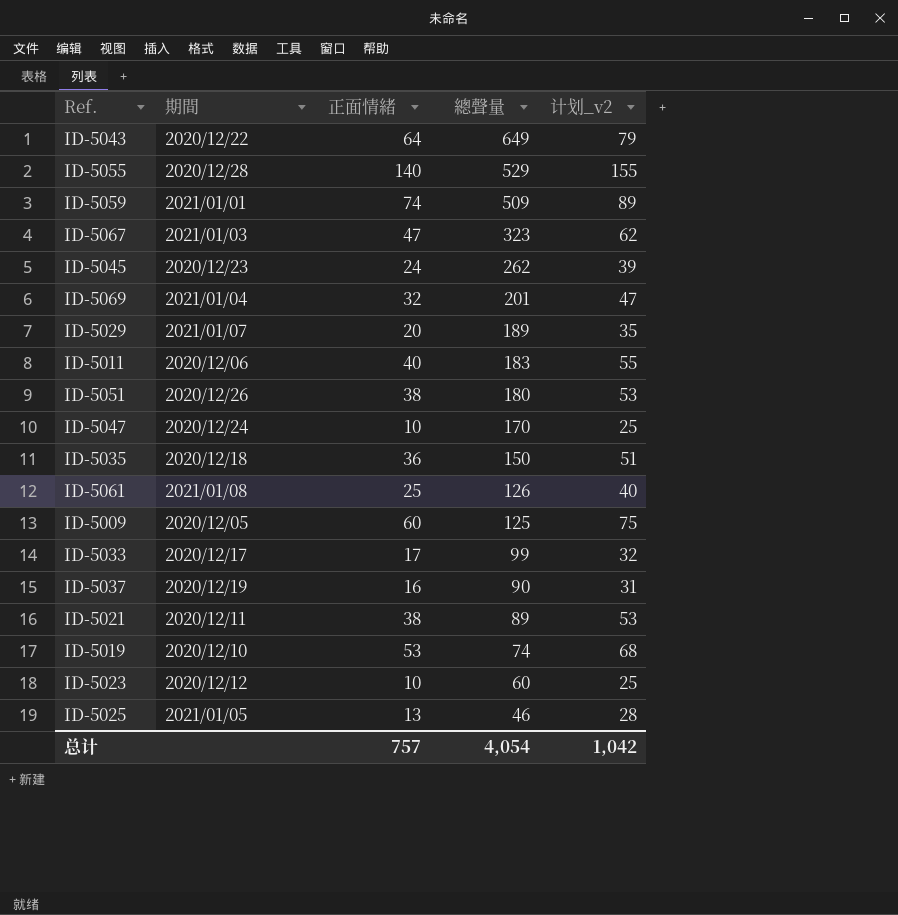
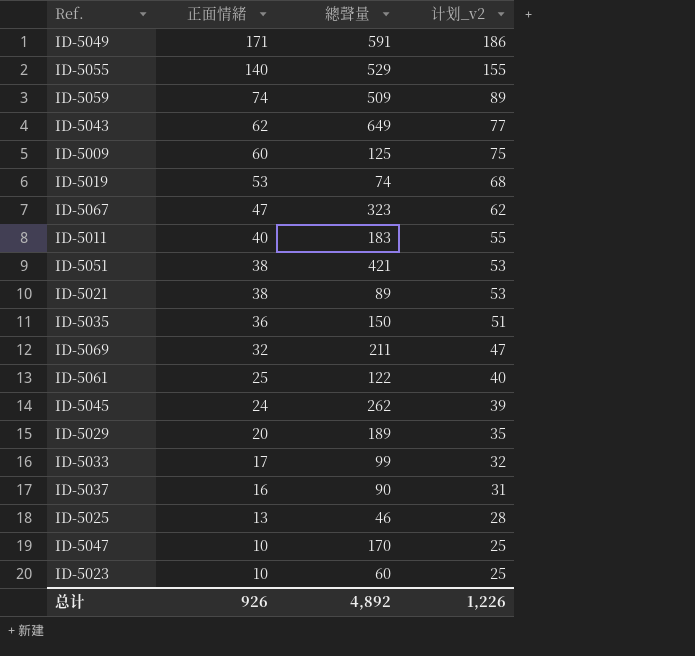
row order: 總聲量 descending -> 正面情緒 descending
column 期間 | position: 2 -> none
row ID-5049: none -> 171 | 591 | 186
ID-5043 | 正面情緒: 64 -> 62
ID-5043 | 计划_v2: 79 -> 77
ID-5051 | 總聲量: 180 -> 421
ID-5069 | 總聲量: 201 -> 211
ID-5061 | 總聲量: 126 -> 122
总计 | 正面情緒: 757 -> 926
总计 | 總聲量: 4,054 -> 4,892
总计 | 计划_v2: 1,042 -> 1,226

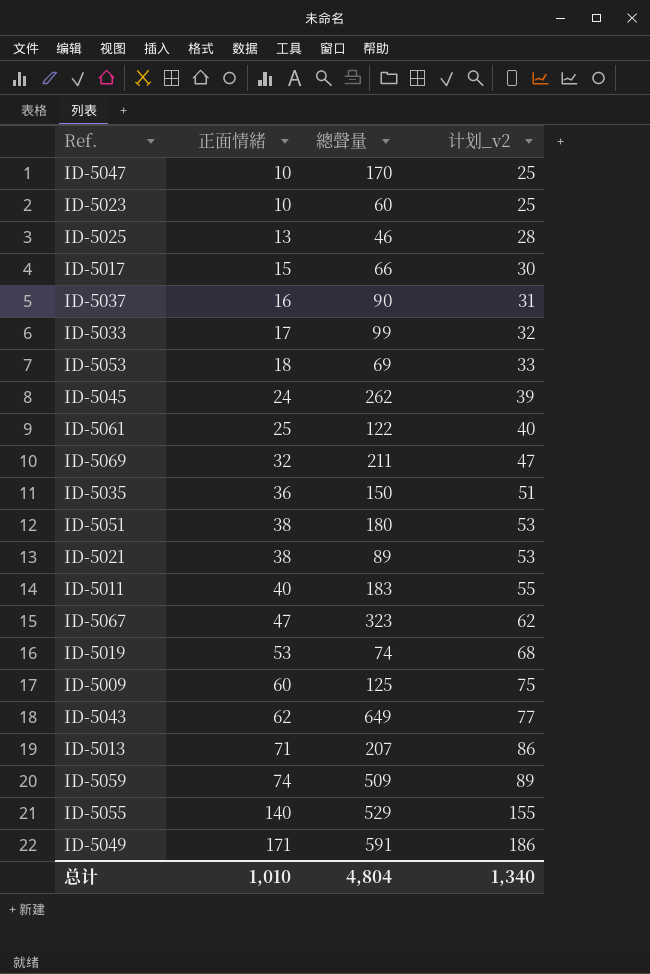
row order: 正面情緒 descending -> 正面情緒 ascending
row ID-5029: 20 | 189 | 35 -> none
row ID-5017: none -> 15 | 66 | 30
row ID-5053: none -> 18 | 69 | 33
ID-5051 | 總聲量: 421 -> 180
row ID-5013: none -> 71 | 207 | 86
总计 | 正面情緒: 926 -> 1,010
总计 | 總聲量: 4,892 -> 4,804
总计 | 计划_v2: 1,226 -> 1,340

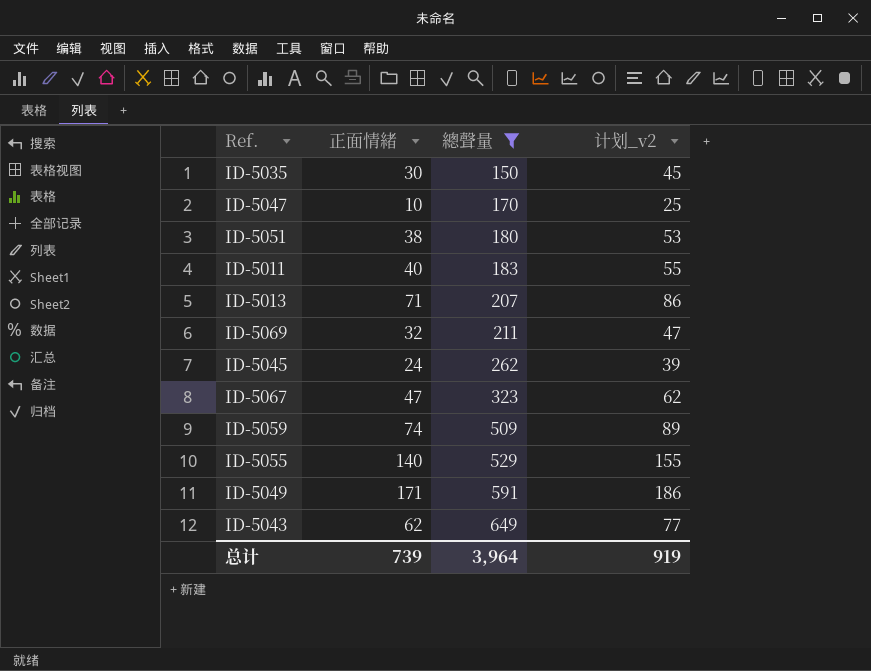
filter: none -> 總聲量 >= 150
row order: 正面情緒 ascending -> 總聲量 ascending
ID-5035 | 正面情緒: 36 -> 30
ID-5035 | 计划_v2: 51 -> 45
总计 | 正面情緒: 1,010 -> 739
总计 | 總聲量: 4,804 -> 3,964
总计 | 计划_v2: 1,340 -> 919

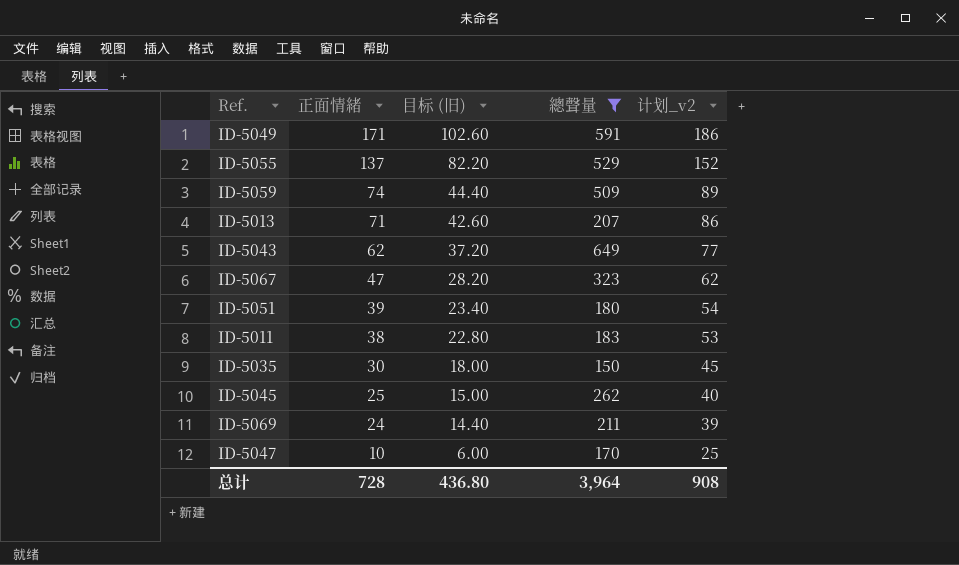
row order: 總聲量 ascending -> 正面情緒 descending
column 目标 (旧) | formula: none -> [正面情緒] * 0.6
ID-5055 | 正面情緒: 140 -> 137
ID-5055 | 计划_v2: 155 -> 152
ID-5051 | 正面情緒: 38 -> 39
ID-5051 | 计划_v2: 53 -> 54
ID-5011 | 正面情緒: 40 -> 38
ID-5011 | 计划_v2: 55 -> 53
ID-5045 | 正面情緒: 24 -> 25
ID-5045 | 计划_v2: 39 -> 40
ID-5069 | 正面情緒: 32 -> 24
ID-5069 | 计划_v2: 47 -> 39
总计 | 正面情緒: 739 -> 728
总计 | 计划_v2: 919 -> 908

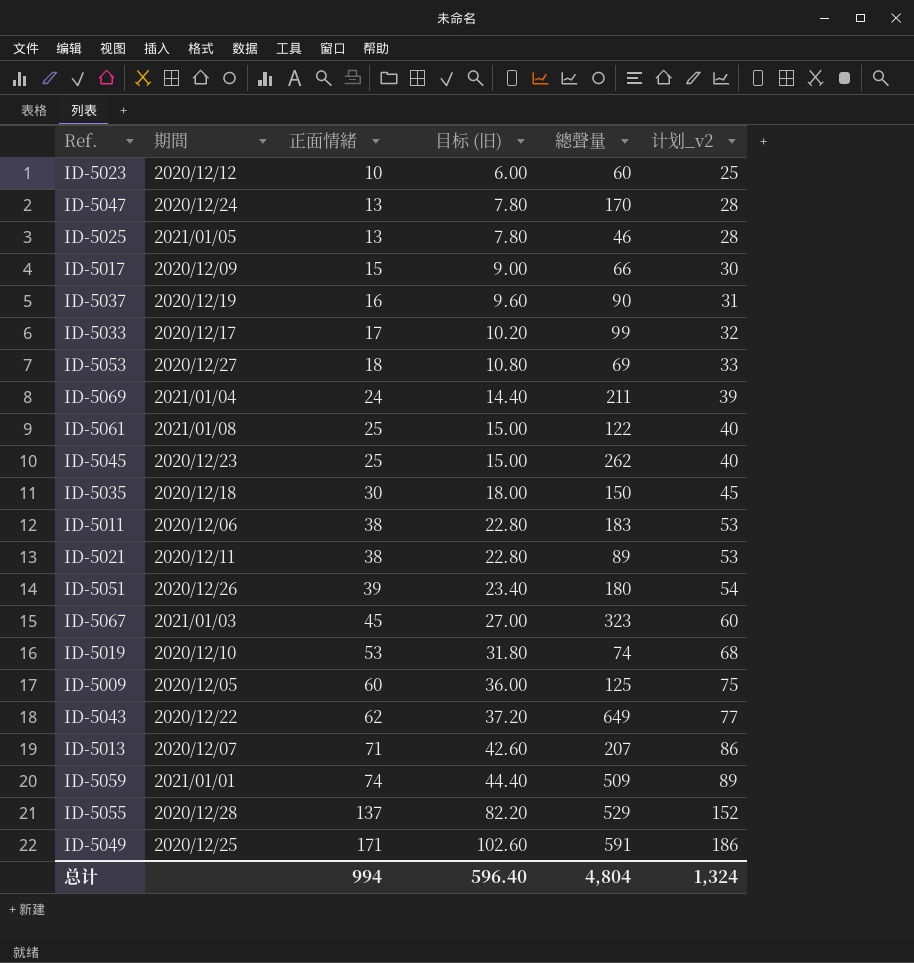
filter: 總聲量 >= 150 -> none
row order: 正面情緒 descending -> 正面情緒 ascending
column 期間 | position: none -> 2
ID-5047 | 正面情緒: 10 -> 13
ID-5047 | 目标 (旧): 6.00 -> 7.80
ID-5047 | 计划_v2: 25 -> 28
ID-5067 | 正面情緒: 47 -> 45
ID-5067 | 目标 (旧): 28.20 -> 27.00
ID-5067 | 计划_v2: 62 -> 60
总计 | 正面情緒: 728 -> 994
总计 | 目标 (旧): 436.80 -> 596.40
总计 | 總聲量: 3,964 -> 4,804
总计 | 计划_v2: 908 -> 1,324

